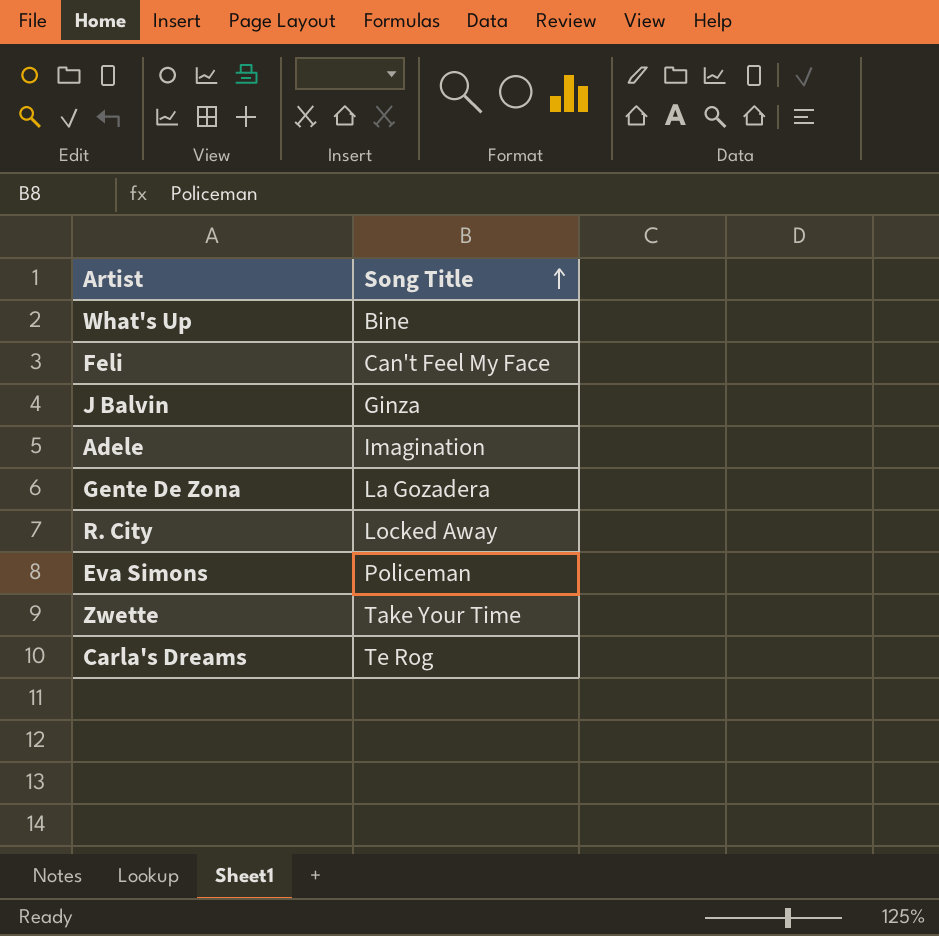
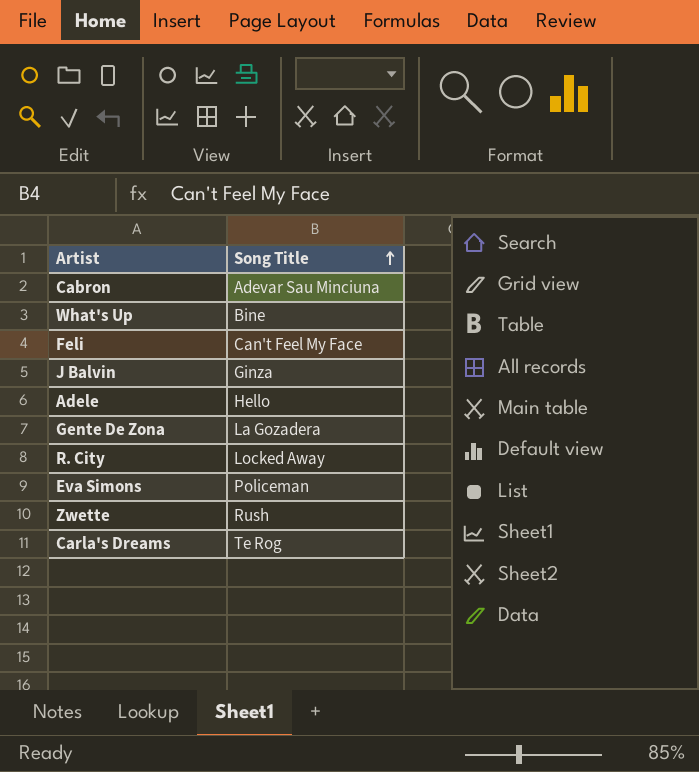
row Cabron: none -> Adevar Sau Minciuna
Adele | Song Title: Imagination -> Hello
Zwette | Song Title: Take Your Time -> Rush

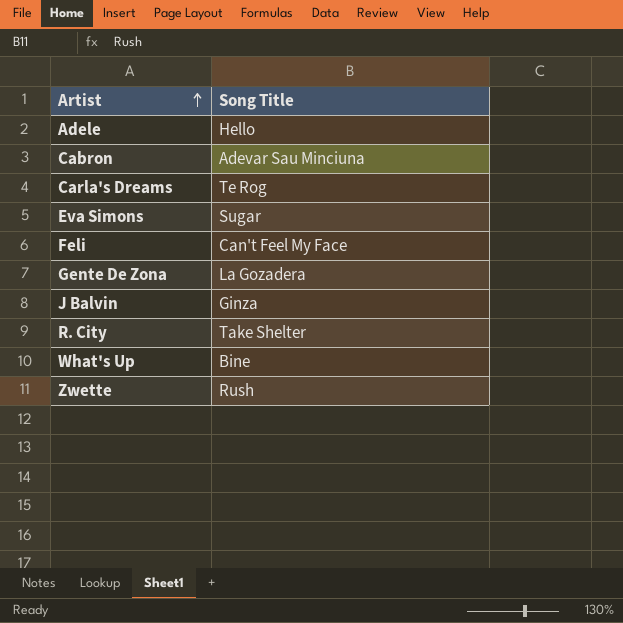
row order: Song Title ascending -> Artist ascending
Eva Simons | Song Title: Policeman -> Sugar
R. City | Song Title: Locked Away -> Take Shelter

